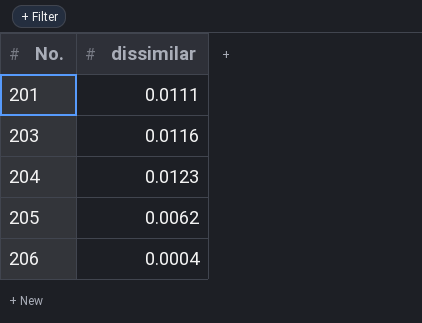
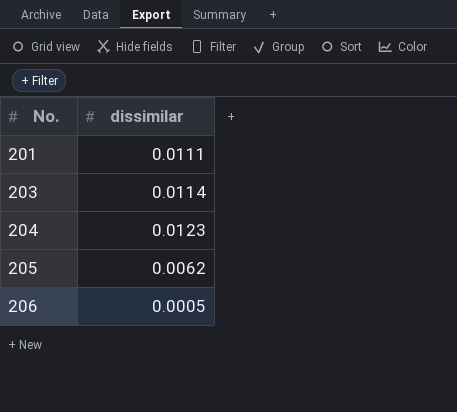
203 | dissimilar: 0.0116 -> 0.0114
206 | dissimilar: 0.0004 -> 0.0005

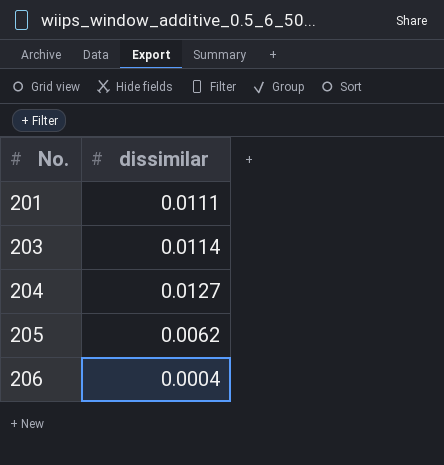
204 | dissimilar: 0.0123 -> 0.0127
206 | dissimilar: 0.0005 -> 0.0004

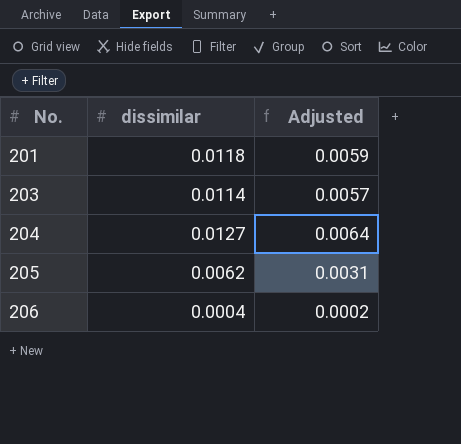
column Adjusted | formula: none -> [dissimilar] * 0.5
201 | dissimilar: 0.0111 -> 0.0118

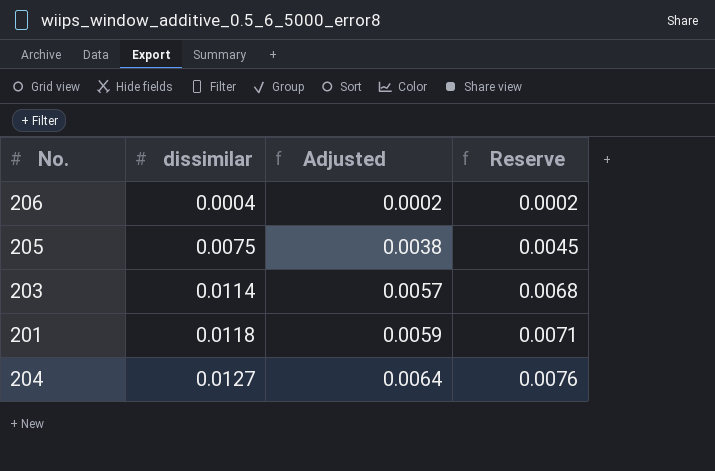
row order: No. ascending -> dissimilar ascending
column Reserve | formula: none -> [dissimilar] * 0.6
205 | dissimilar: 0.0062 -> 0.0075
205 | Adjusted: 0.0031 -> 0.0038

